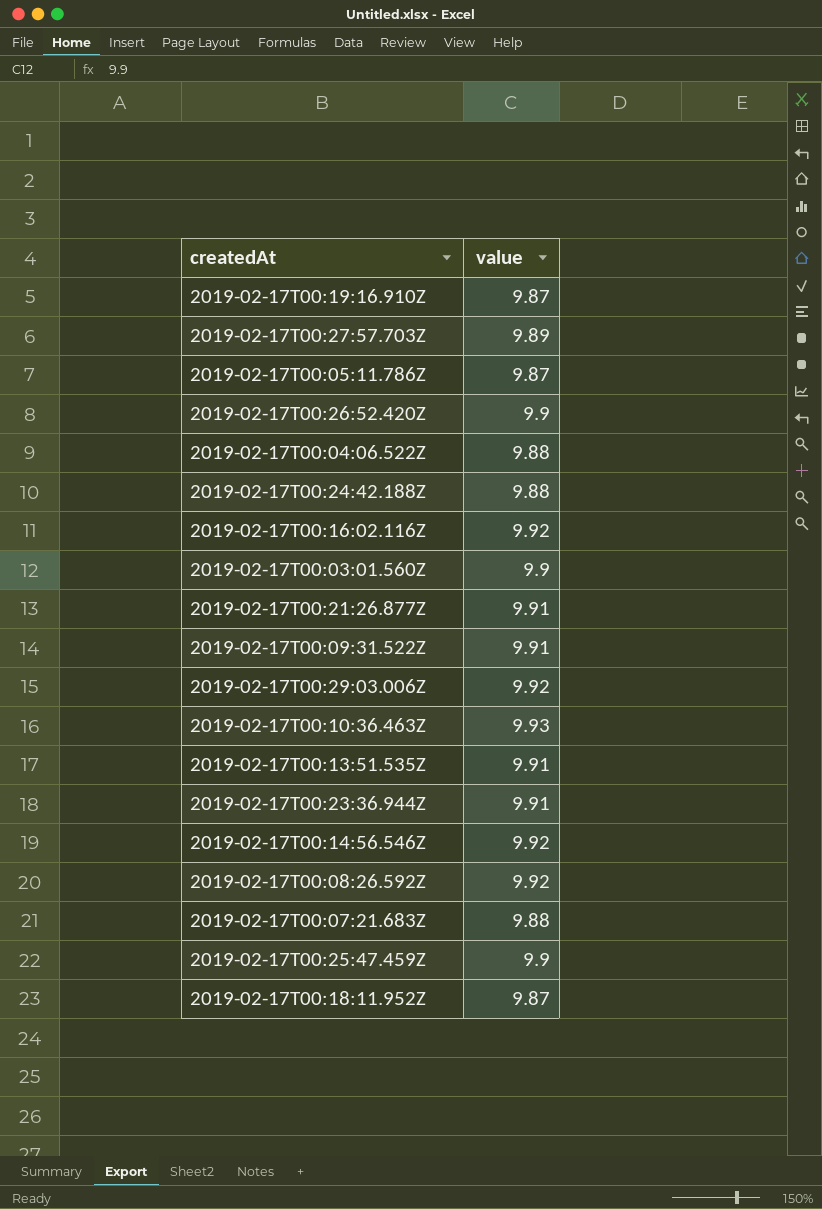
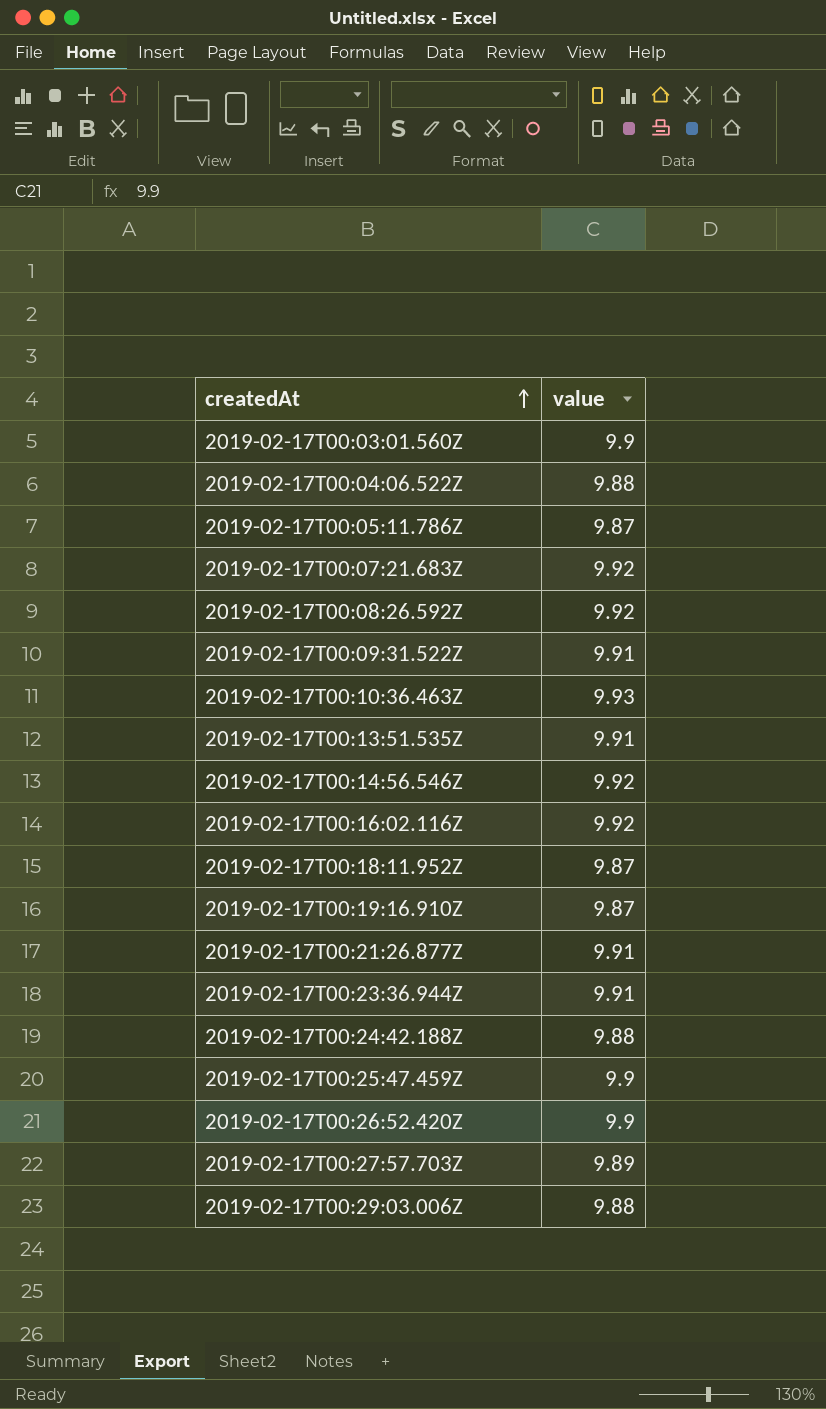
row order: none -> createdAt ascending
2019-02-17T00:07:21.683Z | value: 9.88 -> 9.92
2019-02-17T00:29:03.006Z | value: 9.92 -> 9.88

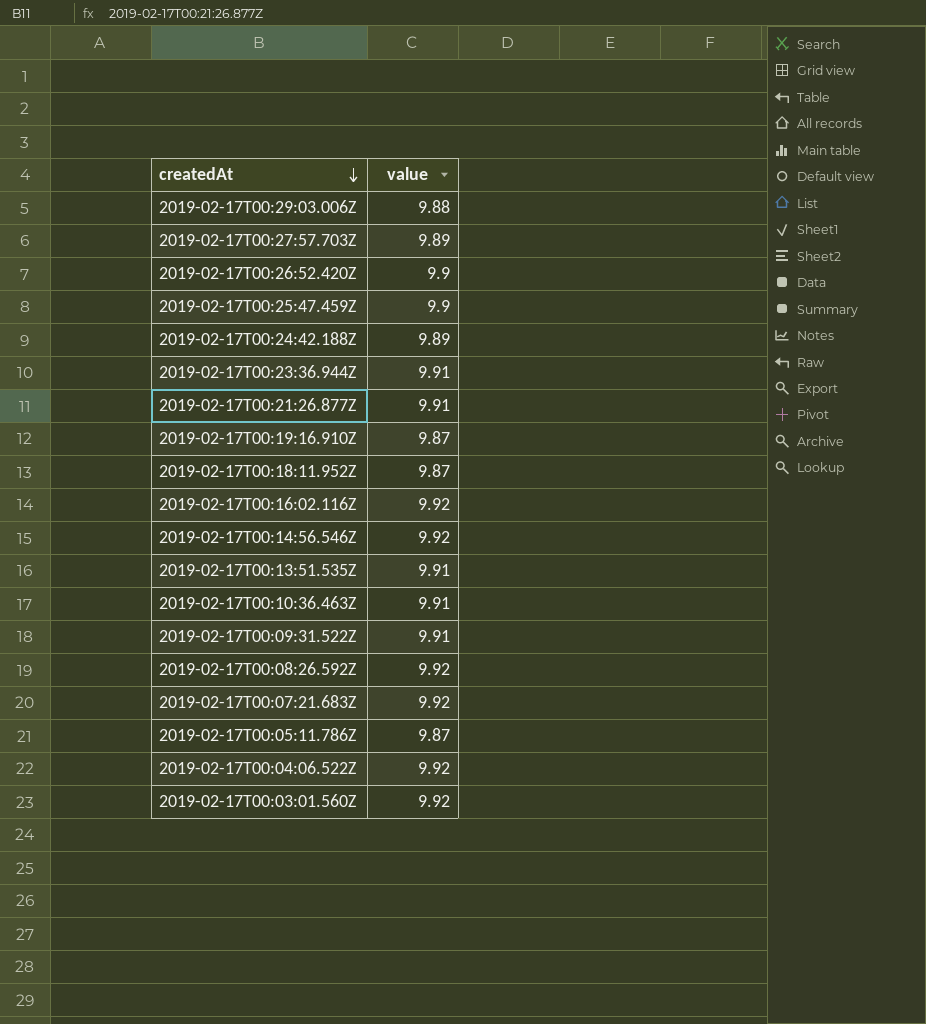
row order: createdAt ascending -> createdAt descending
2019-02-17T00:24:42.188Z | value: 9.88 -> 9.89
2019-02-17T00:10:36.463Z | value: 9.93 -> 9.91
2019-02-17T00:04:06.522Z | value: 9.88 -> 9.92
2019-02-17T00:03:01.560Z | value: 9.9 -> 9.92

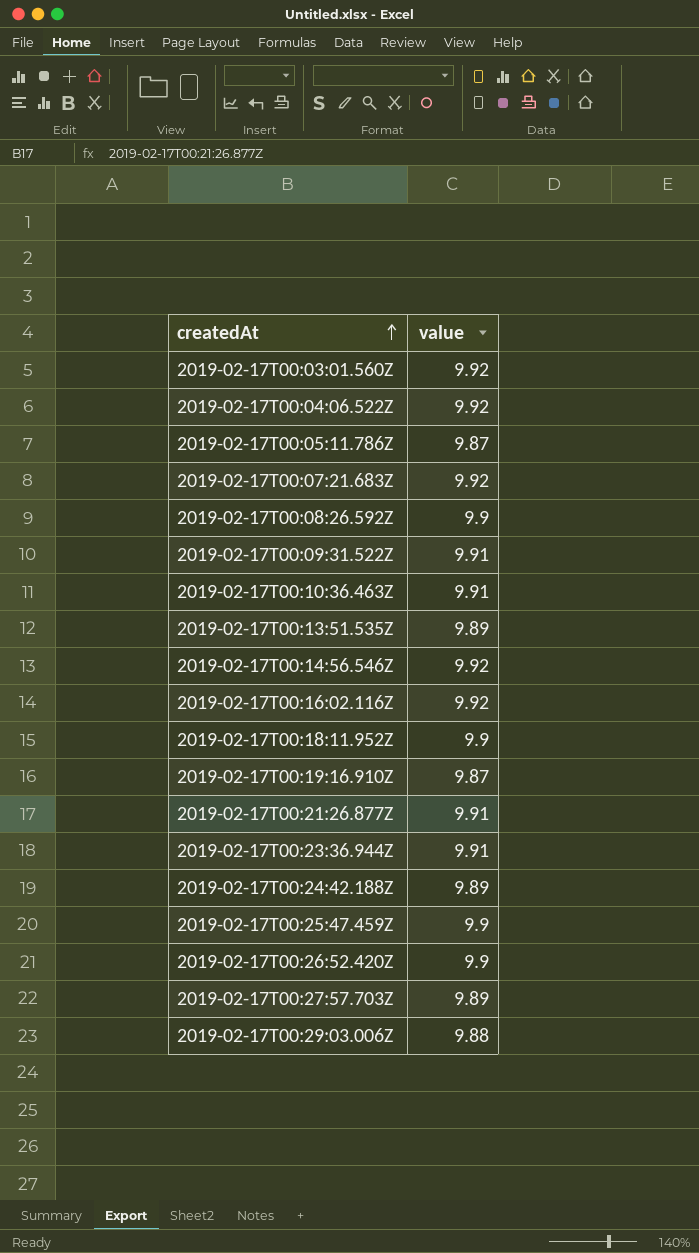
row order: createdAt descending -> createdAt ascending
2019-02-17T00:08:26.592Z | value: 9.92 -> 9.9
2019-02-17T00:13:51.535Z | value: 9.91 -> 9.89
2019-02-17T00:18:11.952Z | value: 9.87 -> 9.9

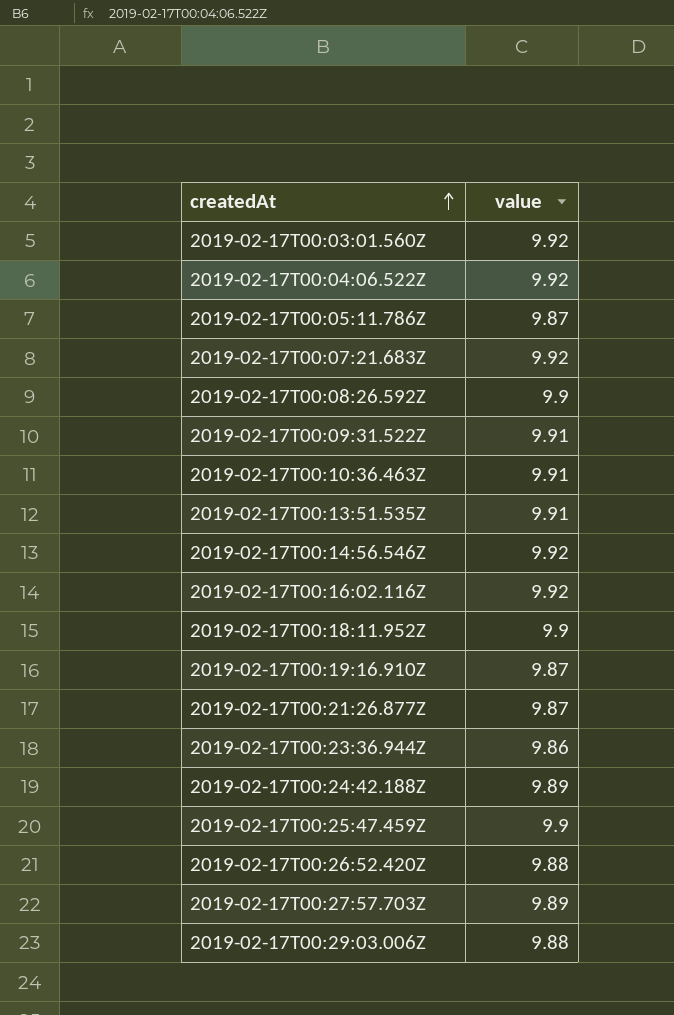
2019-02-17T00:13:51.535Z | value: 9.89 -> 9.91
2019-02-17T00:21:26.877Z | value: 9.91 -> 9.87
2019-02-17T00:23:36.944Z | value: 9.91 -> 9.86
2019-02-17T00:26:52.420Z | value: 9.9 -> 9.88

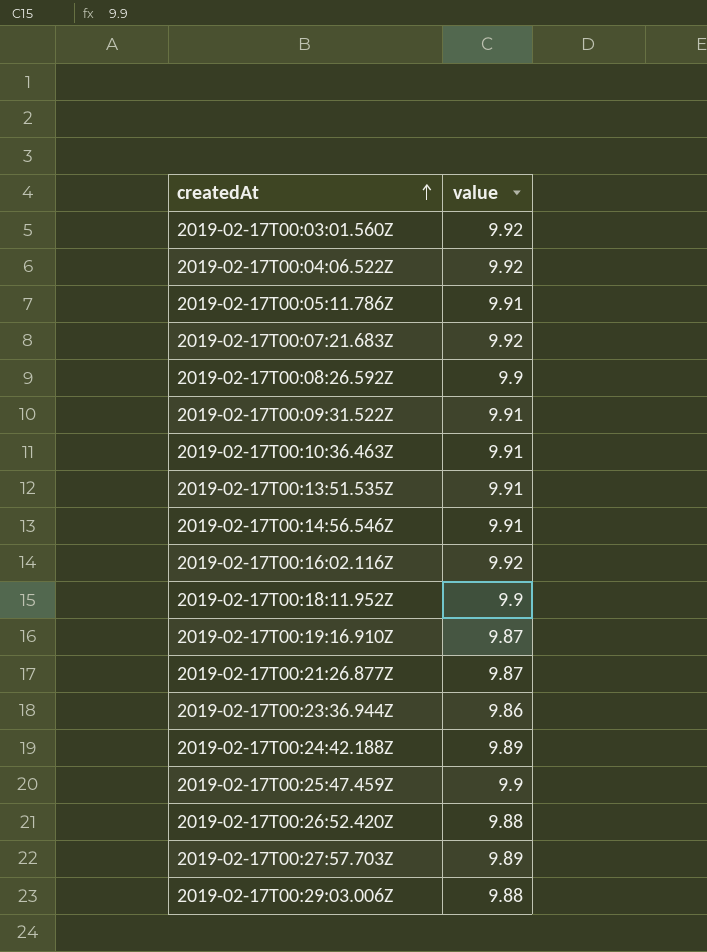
2019-02-17T00:05:11.786Z | value: 9.87 -> 9.91
2019-02-17T00:14:56.546Z | value: 9.92 -> 9.91

